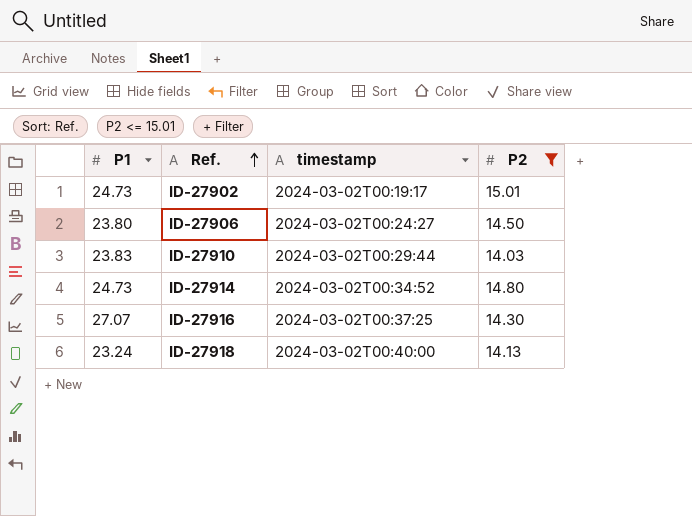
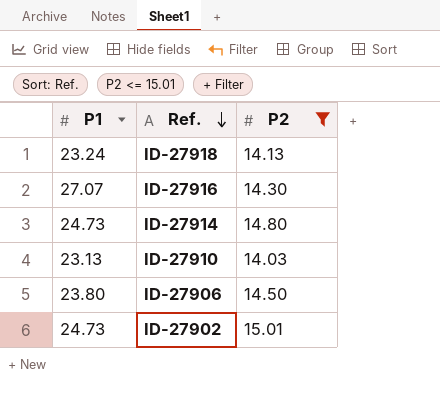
row order: Ref. ascending -> Ref. descending
column timestamp | position: 3 -> none
ID-27910 | P1: 23.83 -> 23.13

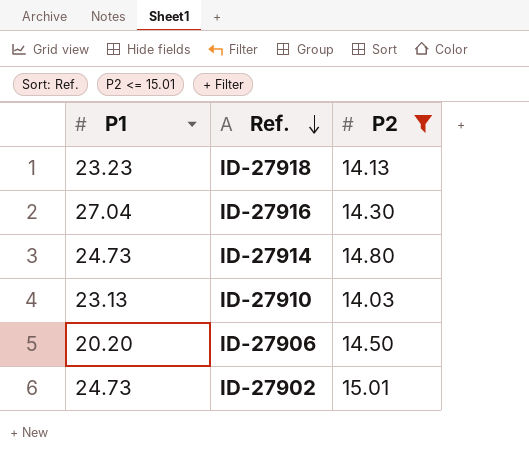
ID-27918 | P1: 23.24 -> 23.23
ID-27916 | P1: 27.07 -> 27.04
ID-27906 | P1: 23.80 -> 20.20

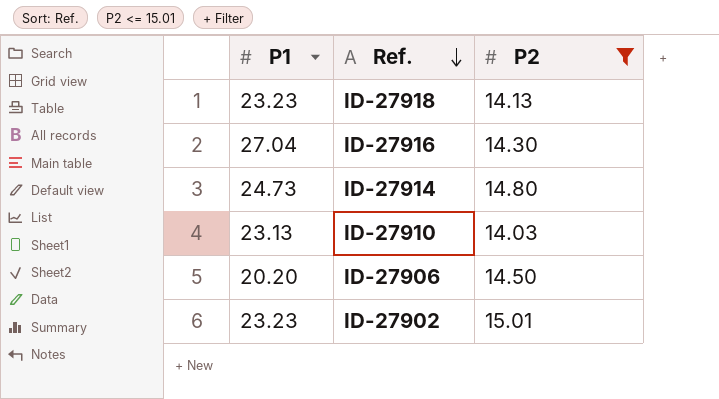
ID-27902 | P1: 24.73 -> 23.23

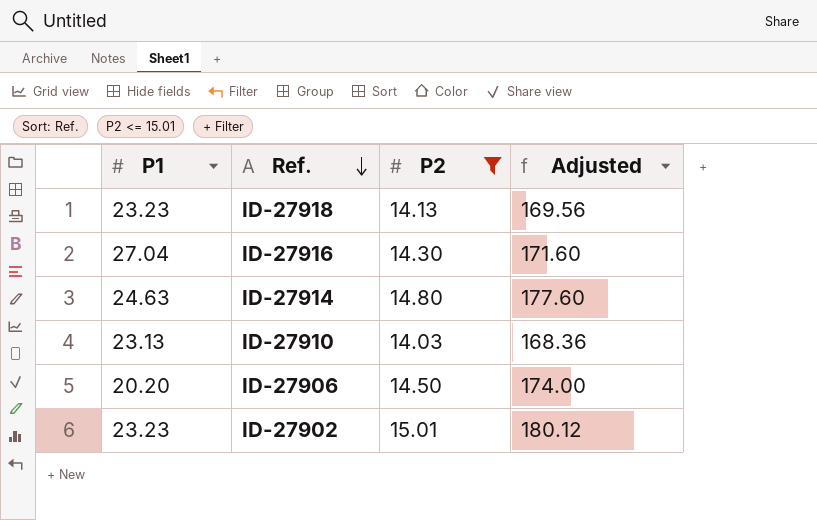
column Adjusted | formula: none -> [P2] * 12
ID-27914 | P1: 24.73 -> 24.63

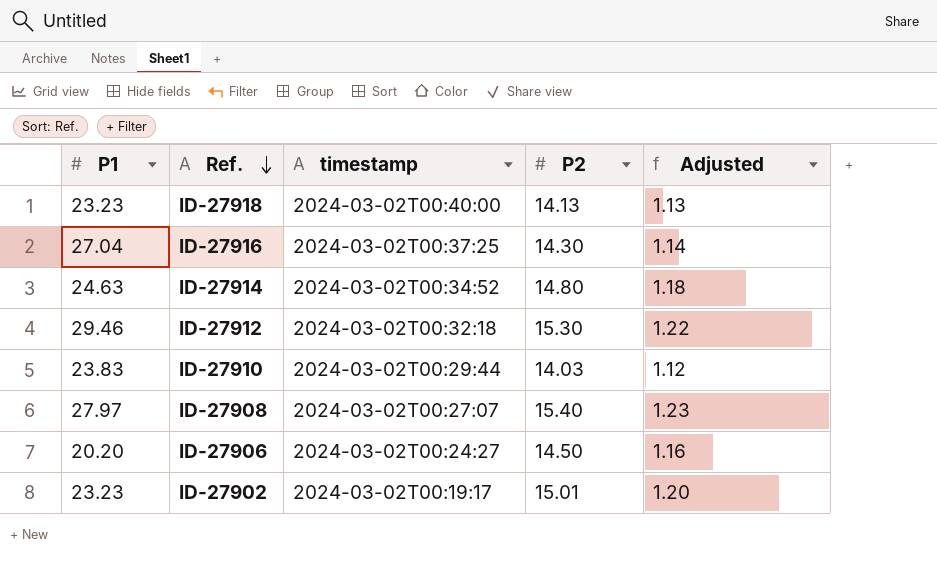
filter: P2 <= 15.01 -> none
column timestamp | position: none -> 3
column Adjusted | formula: [P2] * 12 -> [P2] * 0.08
ID-27910 | P1: 23.13 -> 23.83

